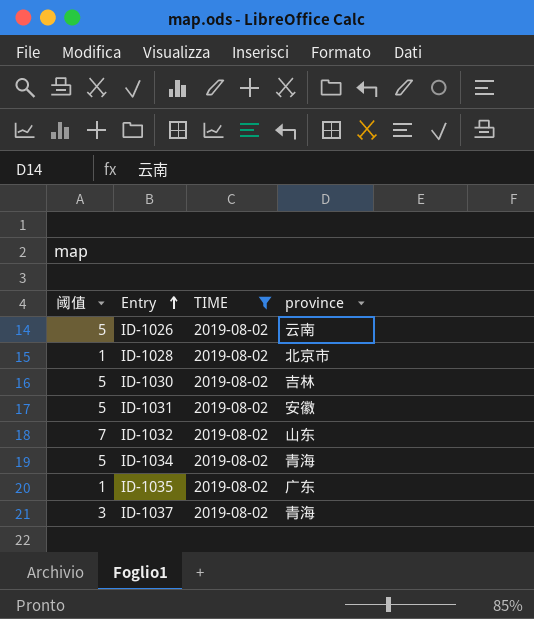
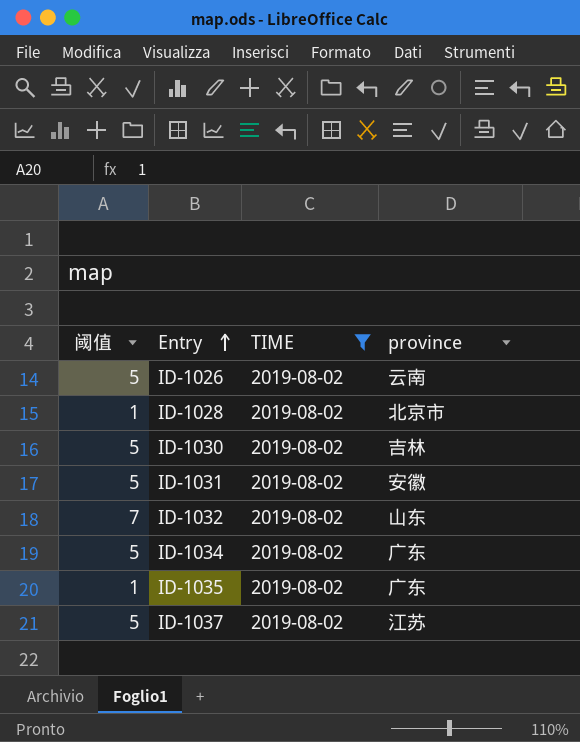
ID-1034 | province: 青海 -> 广东
ID-1037 | 阈值: 3 -> 5
ID-1037 | province: 青海 -> 江苏

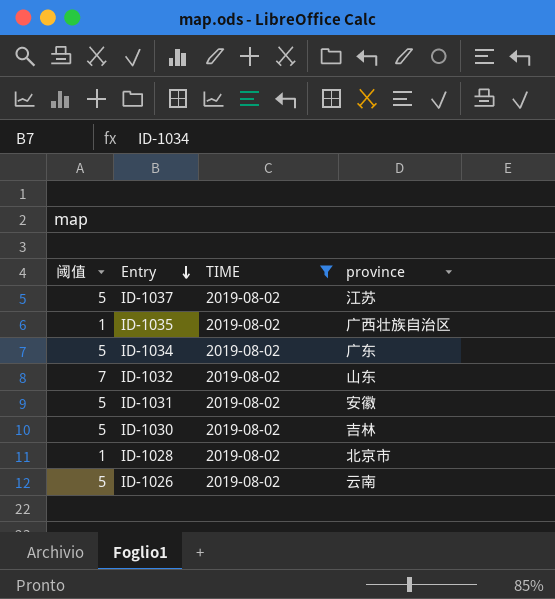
row order: Entry ascending -> Entry descending
ID-1035 | province: 广东 -> 广西壮族自治区

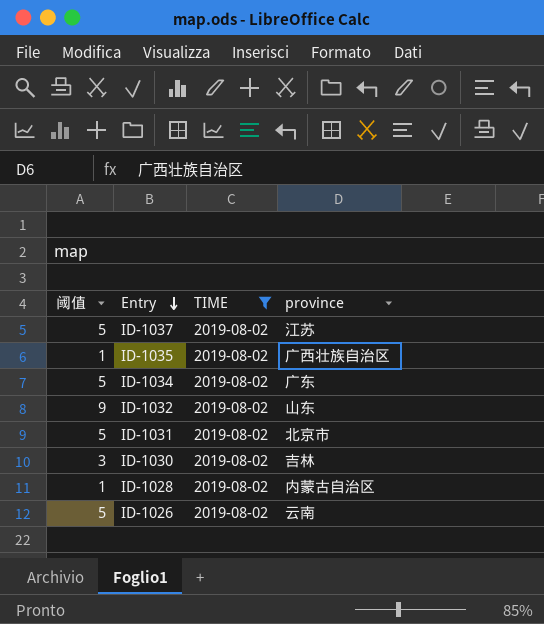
ID-1032 | 阈值: 7 -> 9
ID-1031 | province: 安徽 -> 北京市
ID-1030 | 阈值: 5 -> 3
ID-1028 | province: 北京市 -> 内蒙古自治区

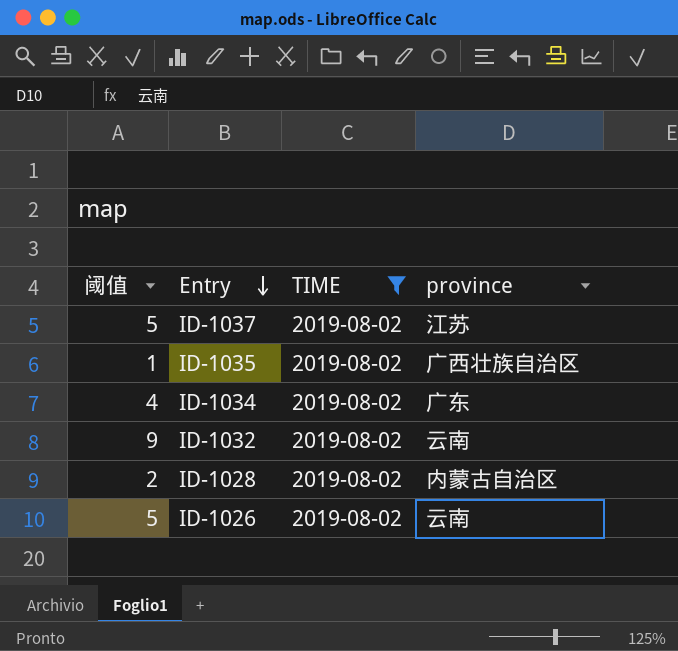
row ID-1031: 5 | 2019-08-02 | 北京市 -> none
row ID-1030: 3 | 2019-08-02 | 吉林 -> none
ID-1034 | 阈值: 5 -> 4
ID-1032 | province: 山东 -> 云南
ID-1028 | 阈值: 1 -> 2

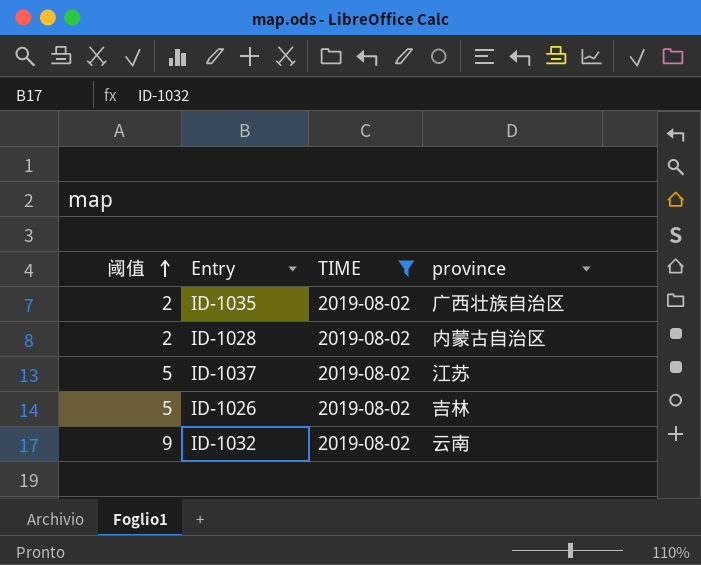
row order: Entry descending -> 阈值 ascending
row ID-1034: 4 | 2019-08-02 | 广东 -> none
ID-1035 | 阈值: 1 -> 2
ID-1026 | province: 云南 -> 吉林

